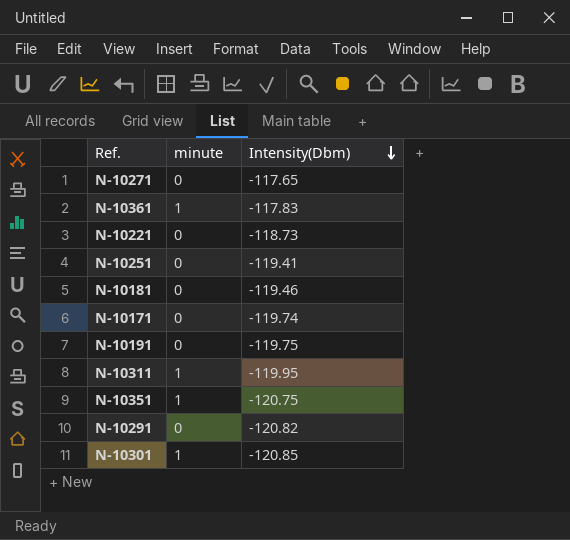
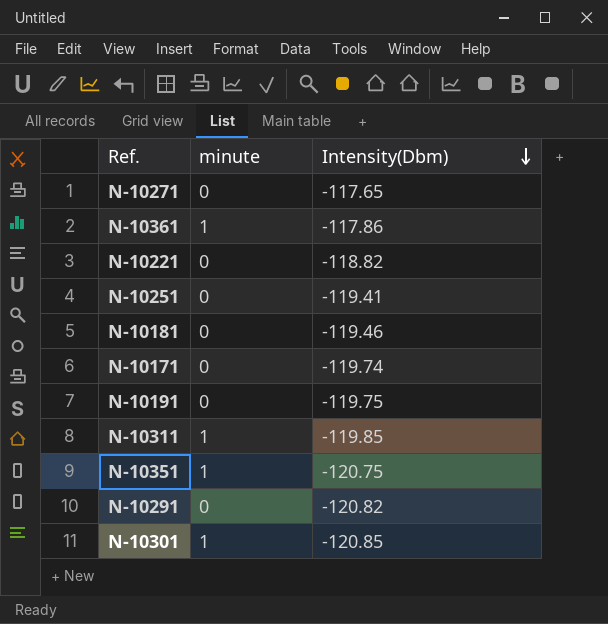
N-10361 | Intensity(Dbm): -117.83 -> -117.86
N-10221 | Intensity(Dbm): -118.73 -> -118.82
N-10311 | Intensity(Dbm): -119.95 -> -119.85

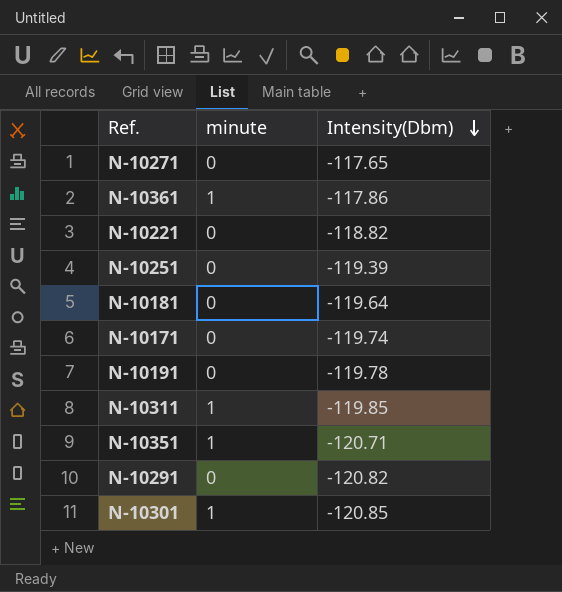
N-10251 | Intensity(Dbm): -119.41 -> -119.39
N-10181 | Intensity(Dbm): -119.46 -> -119.64
N-10191 | Intensity(Dbm): -119.75 -> -119.78
N-10351 | Intensity(Dbm): -120.75 -> -120.71

